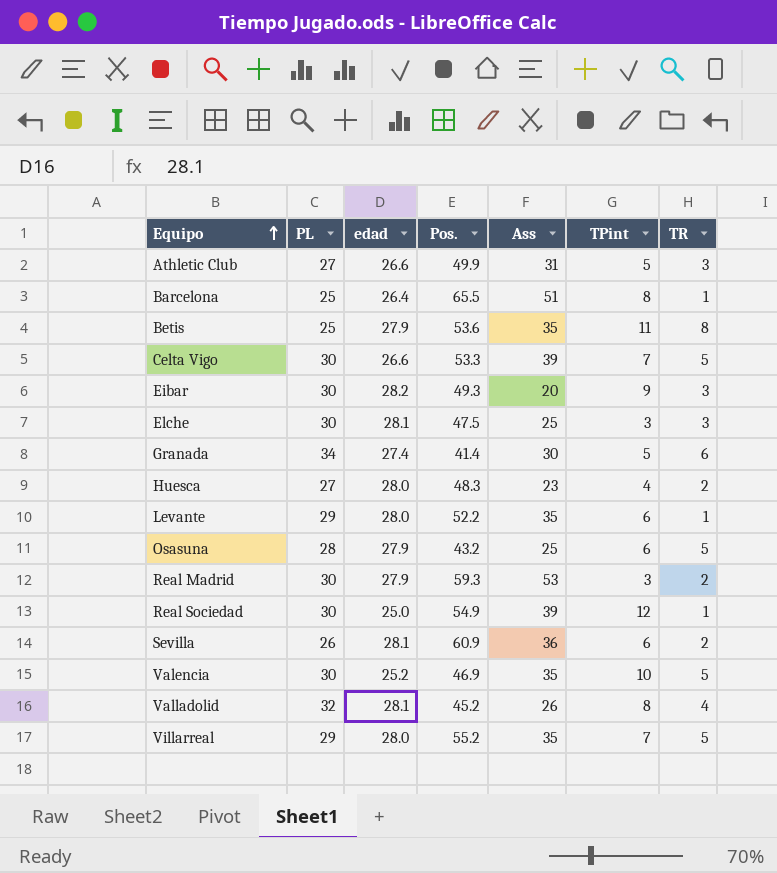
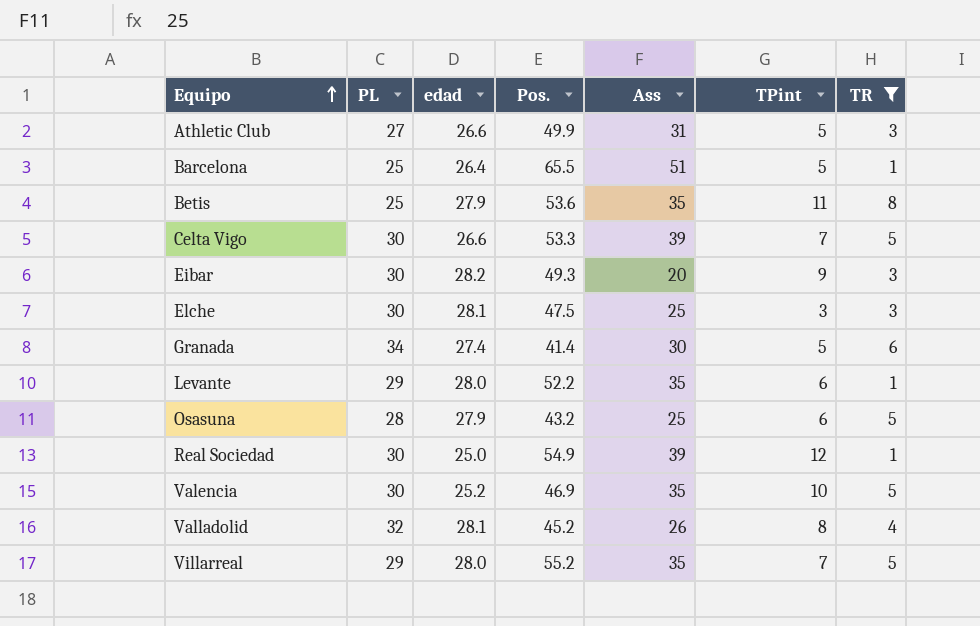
filter: none -> TR != 2
Barcelona | TPint: 8 -> 5

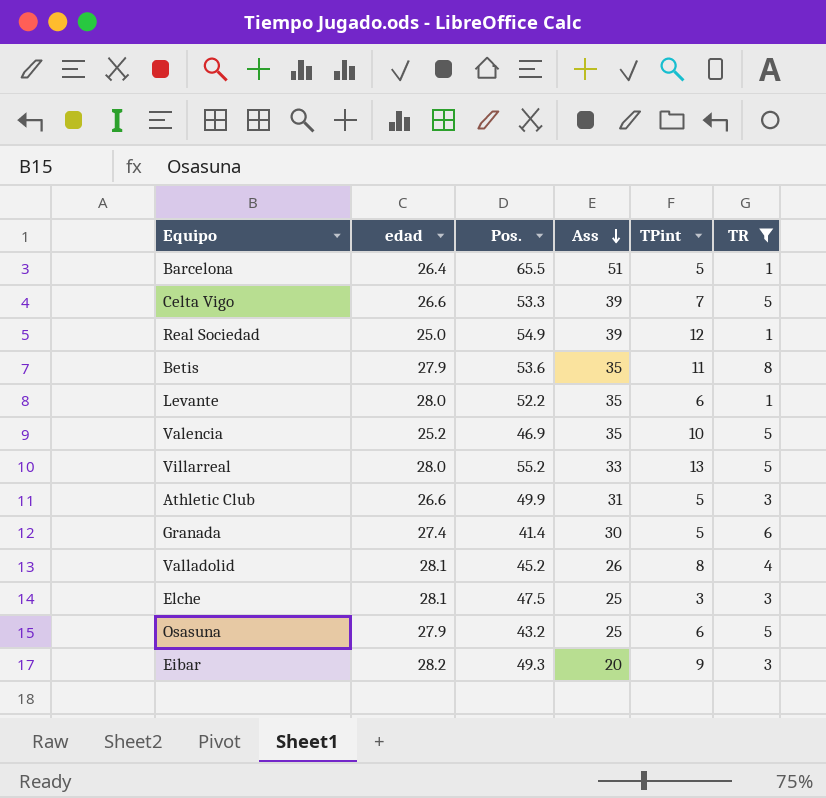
row order: Equipo ascending -> Ass descending
column PL | position: 2 -> none
Villarreal | Ass: 35 -> 33
Villarreal | TPint: 7 -> 13

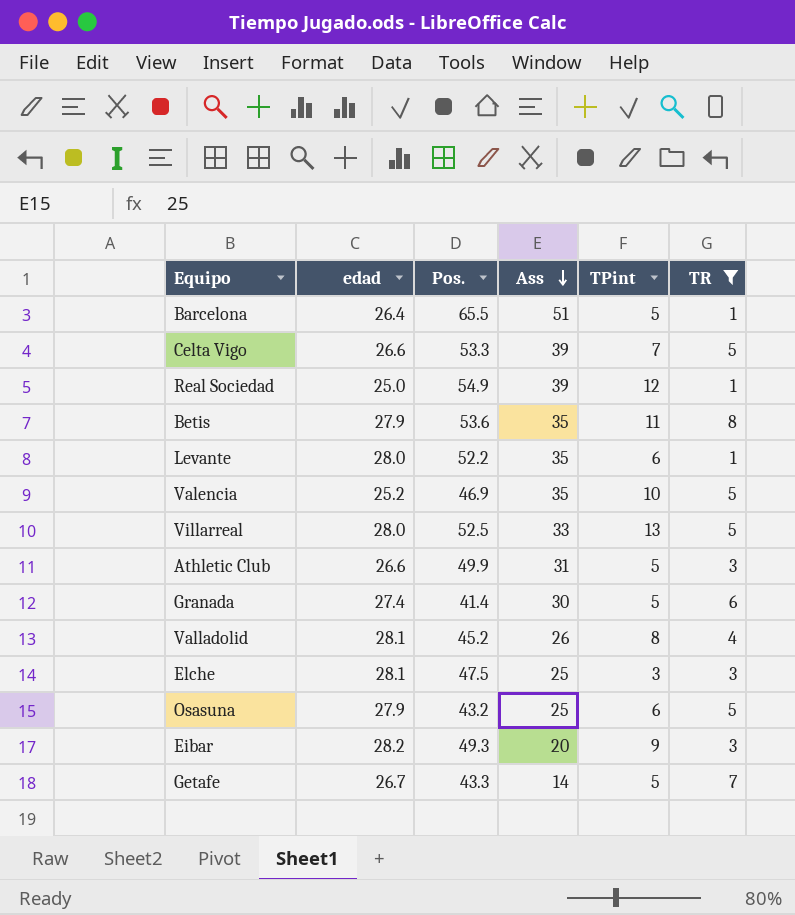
Villarreal | Pos.: 55.2 -> 52.5
row Getafe: none -> 26.7 | 43.3 | 14 | 5 | 7

